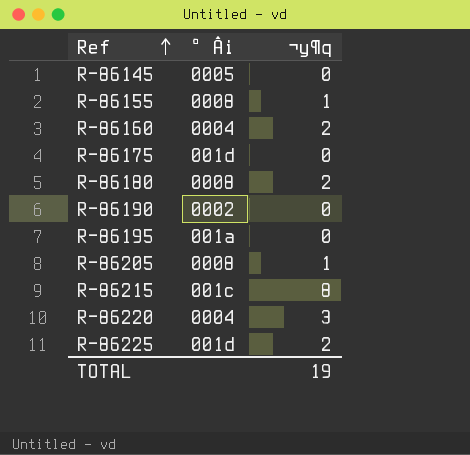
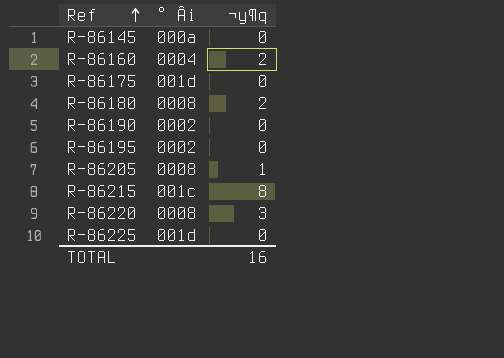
row R-86155: 0008 | 1 -> none
R-86145 | ° Âi: 0005 -> 000a
R-86195 | ° Âi: 001a -> 0002
R-86220 | ° Âi: 0004 -> 0008
R-86225 | ¬y¶q: 2 -> 0
TOTAL | ¬y¶q: 19 -> 16

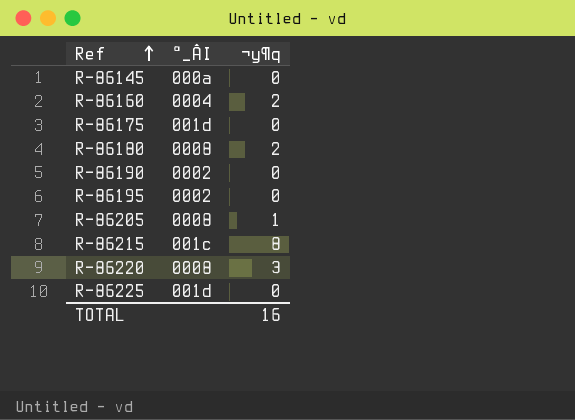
column name: ° Âi -> °_ÂI

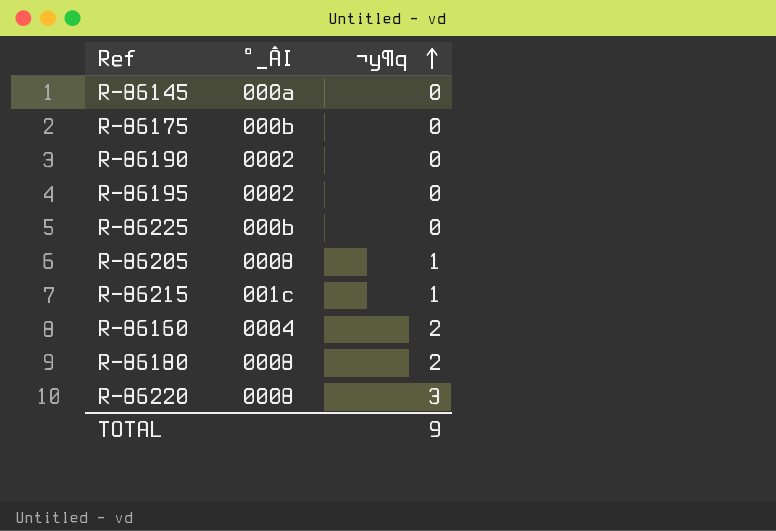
row order: Ref ascending -> ¬y¶q ascending
R-86175 | °_ÂI: 001d -> 000b
R-86225 | °_ÂI: 001d -> 000b
R-86215 | ¬y¶q: 8 -> 1
TOTAL | ¬y¶q: 16 -> 9

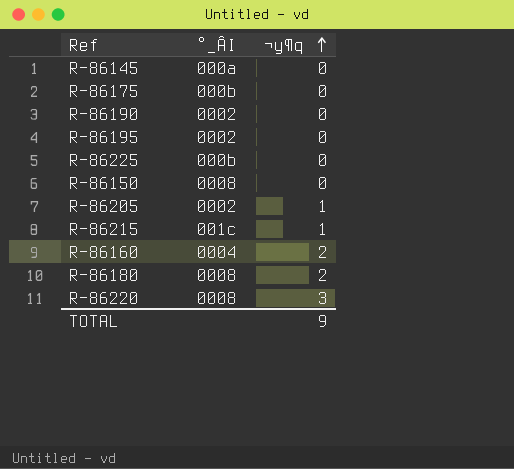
row R-86150: none -> 0008 | 0
R-86205 | °_ÂI: 0008 -> 0002

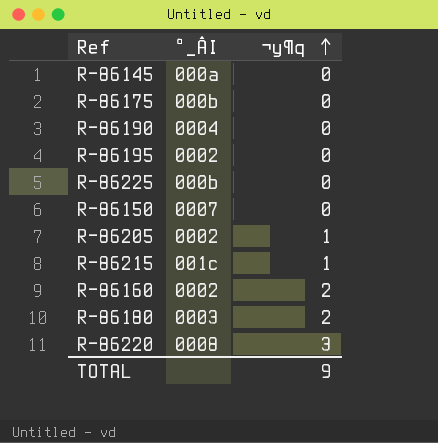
R-86190 | °_ÂI: 0002 -> 0004
R-86150 | °_ÂI: 0008 -> 0007
R-86160 | °_ÂI: 0004 -> 0002
R-86180 | °_ÂI: 0008 -> 0003

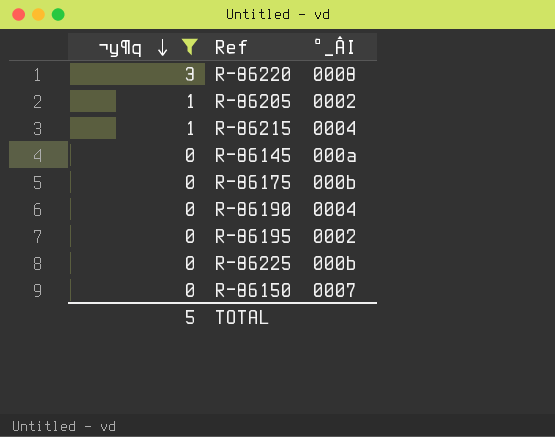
filter: none -> ¬y¶q != 2
row order: ¬y¶q ascending -> ¬y¶q descending
column ¬y¶q | position: 3 -> 1
R-86215 | °_ÂI: 001c -> 0004
TOTAL | ¬y¶q: 9 -> 5

